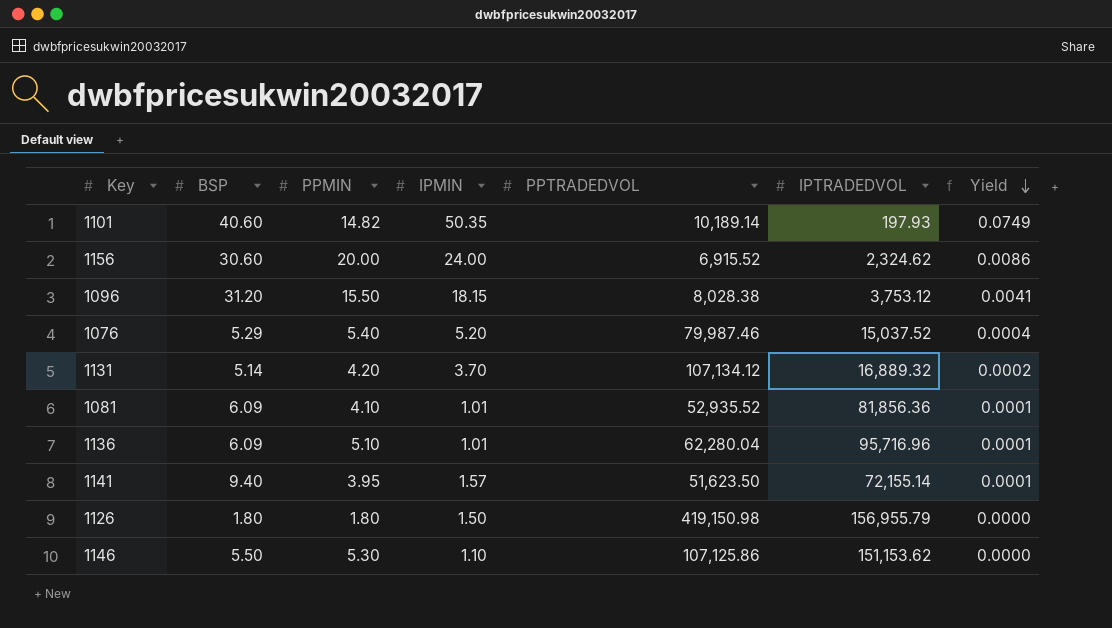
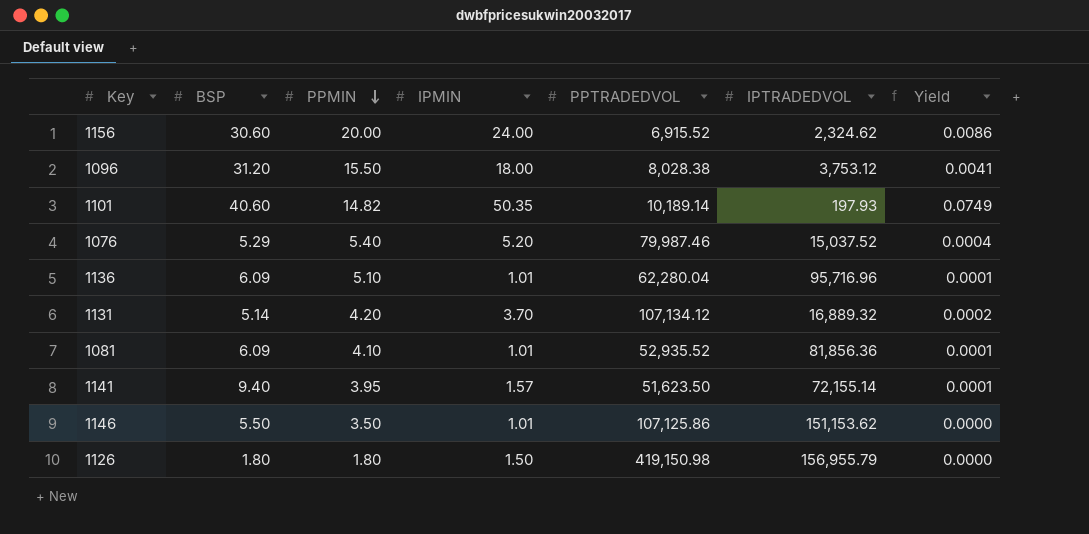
row order: Yield descending -> PPMIN descending
1096 | IPMIN: 18.15 -> 18.00
1146 | PPMIN: 5.30 -> 3.50
1146 | IPMIN: 1.10 -> 1.01

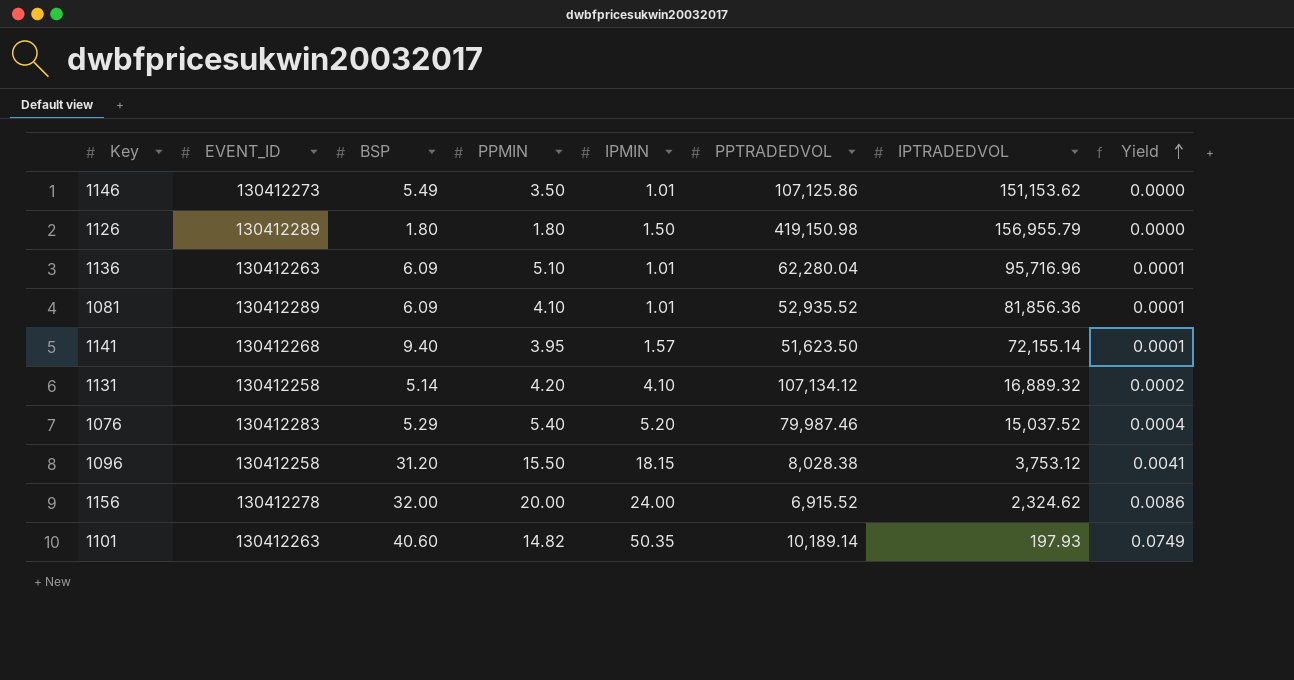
row order: PPMIN descending -> Yield ascending
column EVENT_ID | position: none -> 2
1146 | BSP: 5.50 -> 5.49
1131 | IPMIN: 3.70 -> 4.10
1096 | IPMIN: 18.00 -> 18.15
1156 | BSP: 30.60 -> 32.00

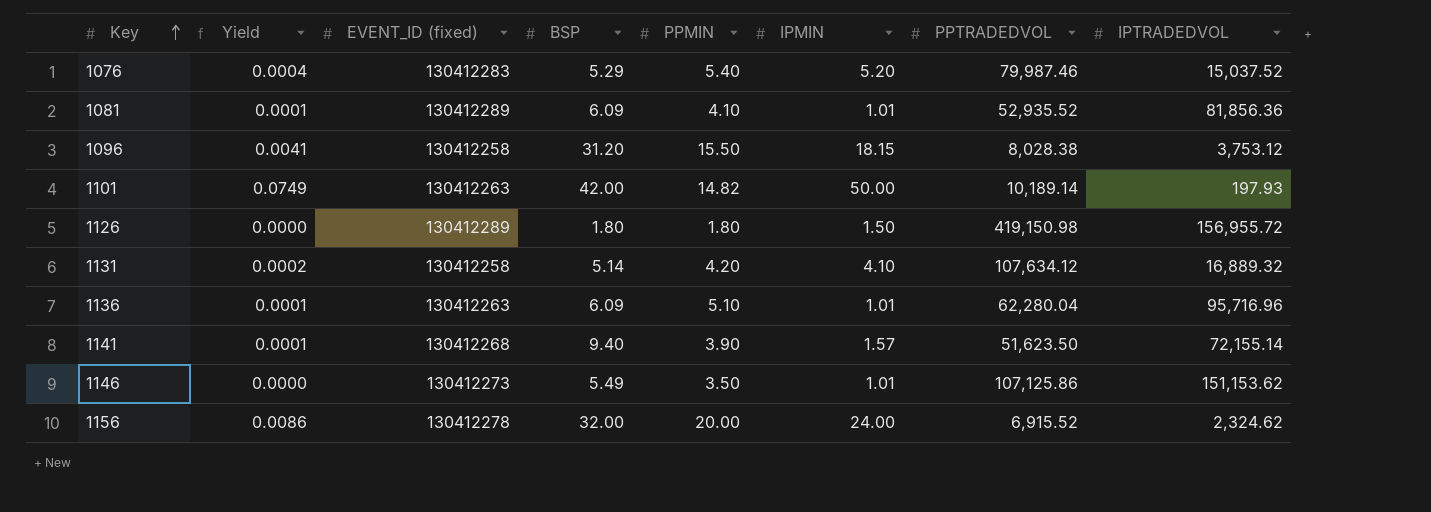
row order: Yield ascending -> Key ascending
column Yield | position: 8 -> 2
column name: EVENT_ID -> EVENT_ID (fixed)
1101 | BSP: 40.60 -> 42.00
1101 | IPMIN: 50.35 -> 50.00
1126 | IPTRADEDVOL: 156,955.79 -> 156,955.72
1131 | PPTRADEDVOL: 107,134.12 -> 107,634.12
1141 | PPMIN: 3.95 -> 3.90

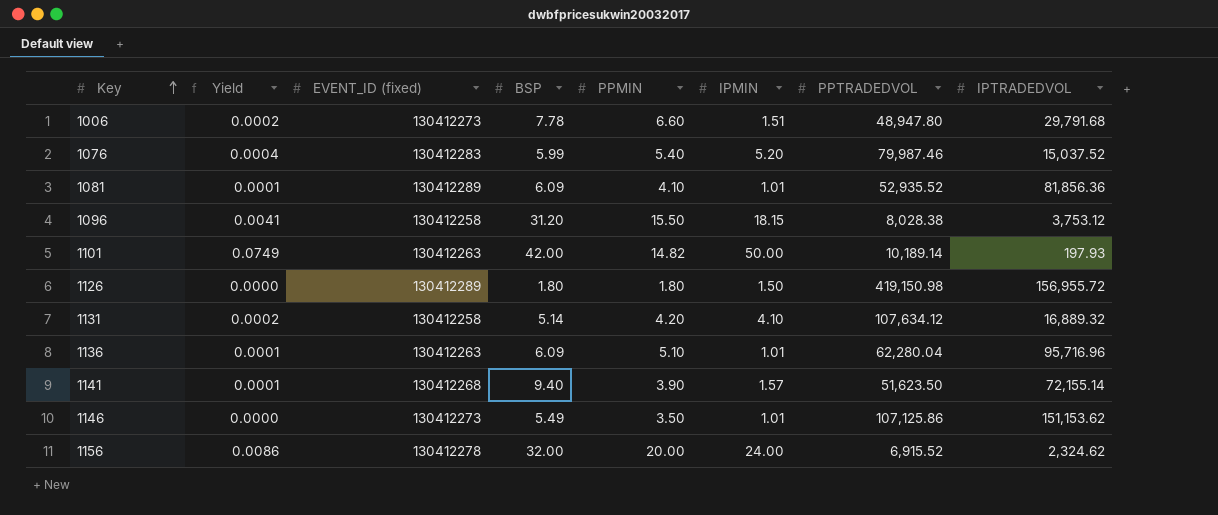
row 1006: none -> 0.0002 | 130412273 | 7.78 | 6.60 | 1.51 | 48,947.80 | 29,791.68
1076 | BSP: 5.29 -> 5.99

